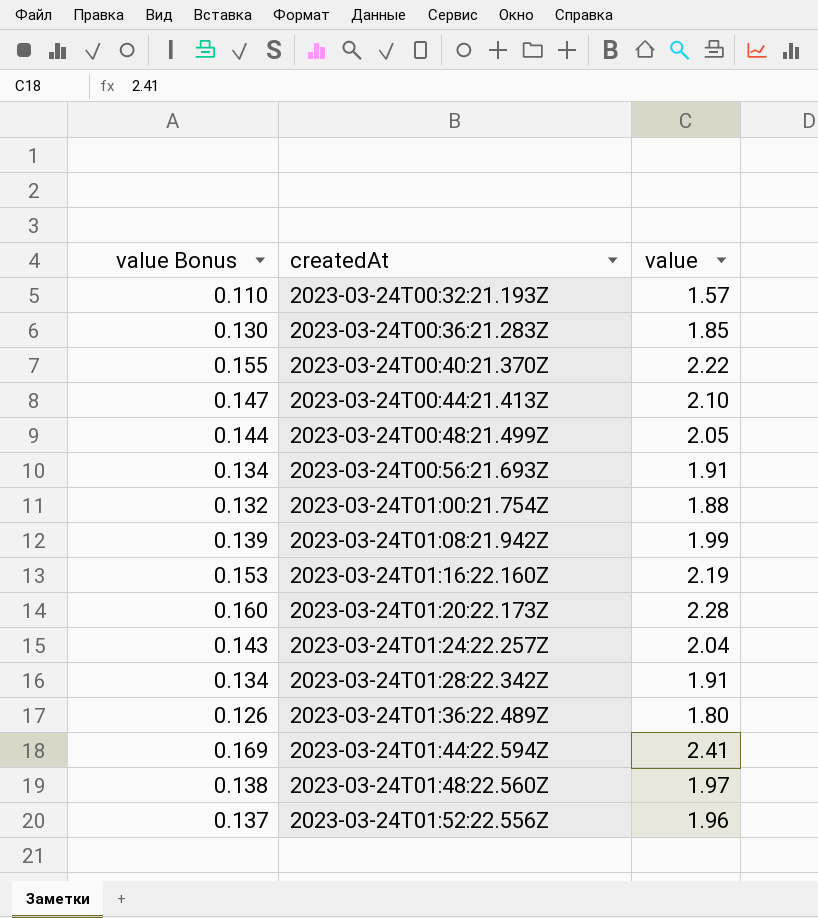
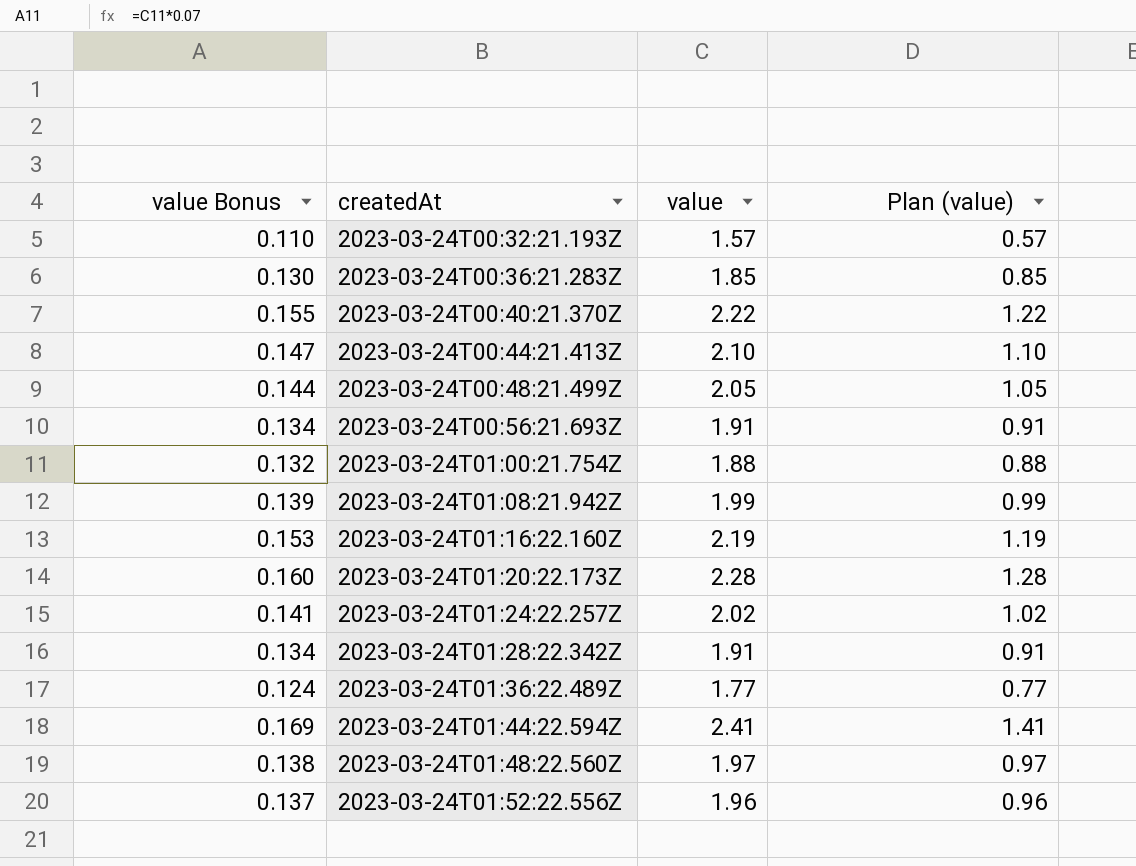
column Plan (value) | formula: none -> [value] - 1
2023-03-24T01:24:22.257Z | value Bonus: 0.143 -> 0.141
2023-03-24T01:24:22.257Z | value: 2.04 -> 2.02
2023-03-24T01:36:22.489Z | value Bonus: 0.126 -> 0.124
2023-03-24T01:36:22.489Z | value: 1.80 -> 1.77

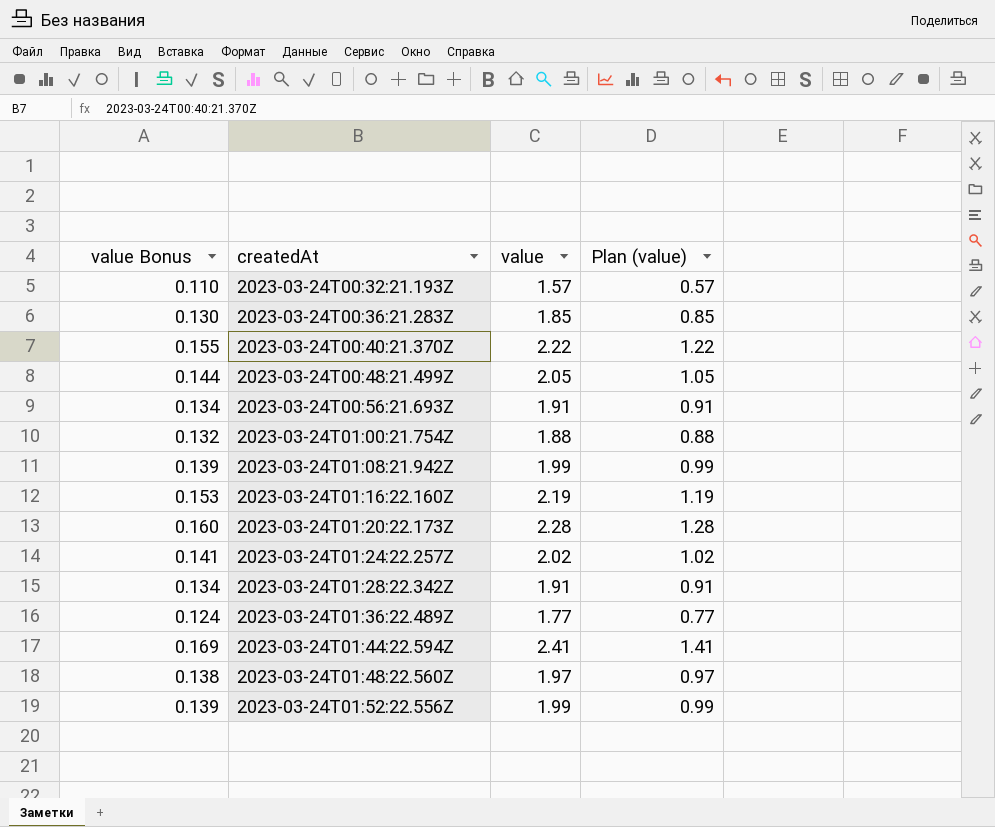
row 2023-03-24T00:44:21.413Z: 0.147 | 2.10 | 1.10 -> none
2023-03-24T01:52:22.556Z | value Bonus: 0.137 -> 0.139
2023-03-24T01:52:22.556Z | value: 1.96 -> 1.99
2023-03-24T01:52:22.556Z | Plan (value): 0.96 -> 0.99

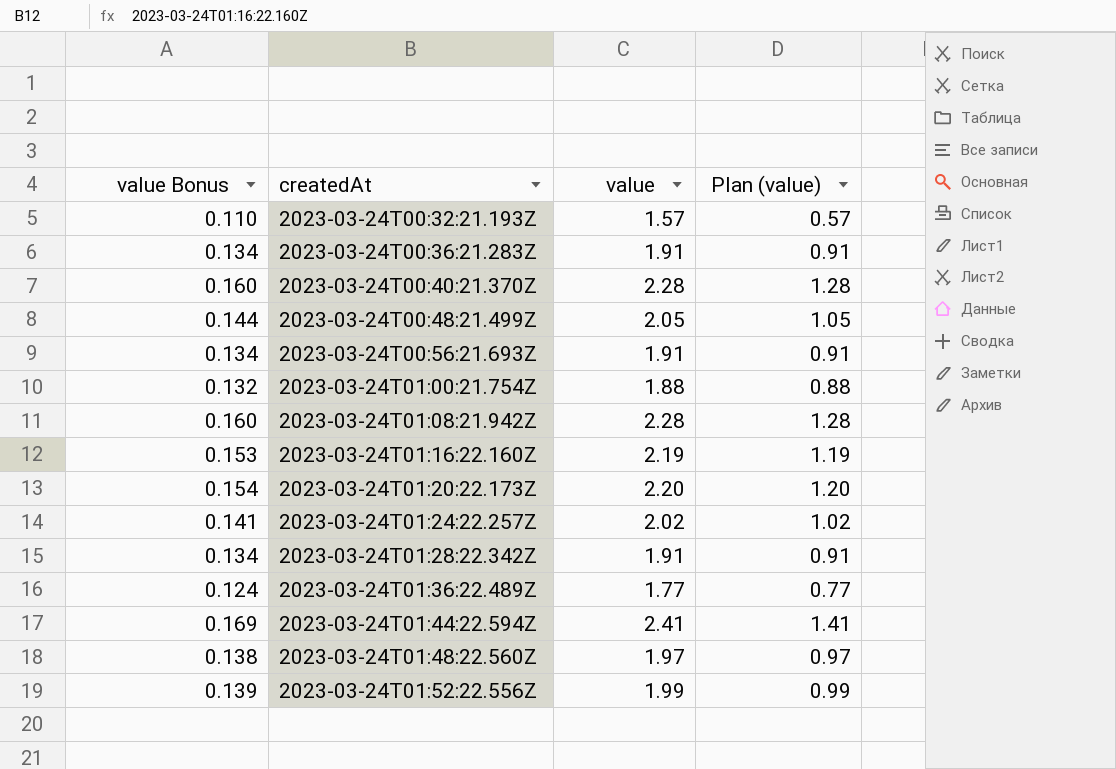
2023-03-24T00:36:21.283Z | value Bonus: 0.130 -> 0.134
2023-03-24T00:36:21.283Z | value: 1.85 -> 1.91
2023-03-24T00:36:21.283Z | Plan (value): 0.85 -> 0.91
2023-03-24T00:40:21.370Z | value Bonus: 0.155 -> 0.160
2023-03-24T00:40:21.370Z | value: 2.22 -> 2.28
2023-03-24T00:40:21.370Z | Plan (value): 1.22 -> 1.28
2023-03-24T01:08:21.942Z | value Bonus: 0.139 -> 0.160
2023-03-24T01:08:21.942Z | value: 1.99 -> 2.28
2023-03-24T01:08:21.942Z | Plan (value): 0.99 -> 1.28
2023-03-24T01:20:22.173Z | value Bonus: 0.160 -> 0.154
2023-03-24T01:20:22.173Z | value: 2.28 -> 2.20
2023-03-24T01:20:22.173Z | Plan (value): 1.28 -> 1.20

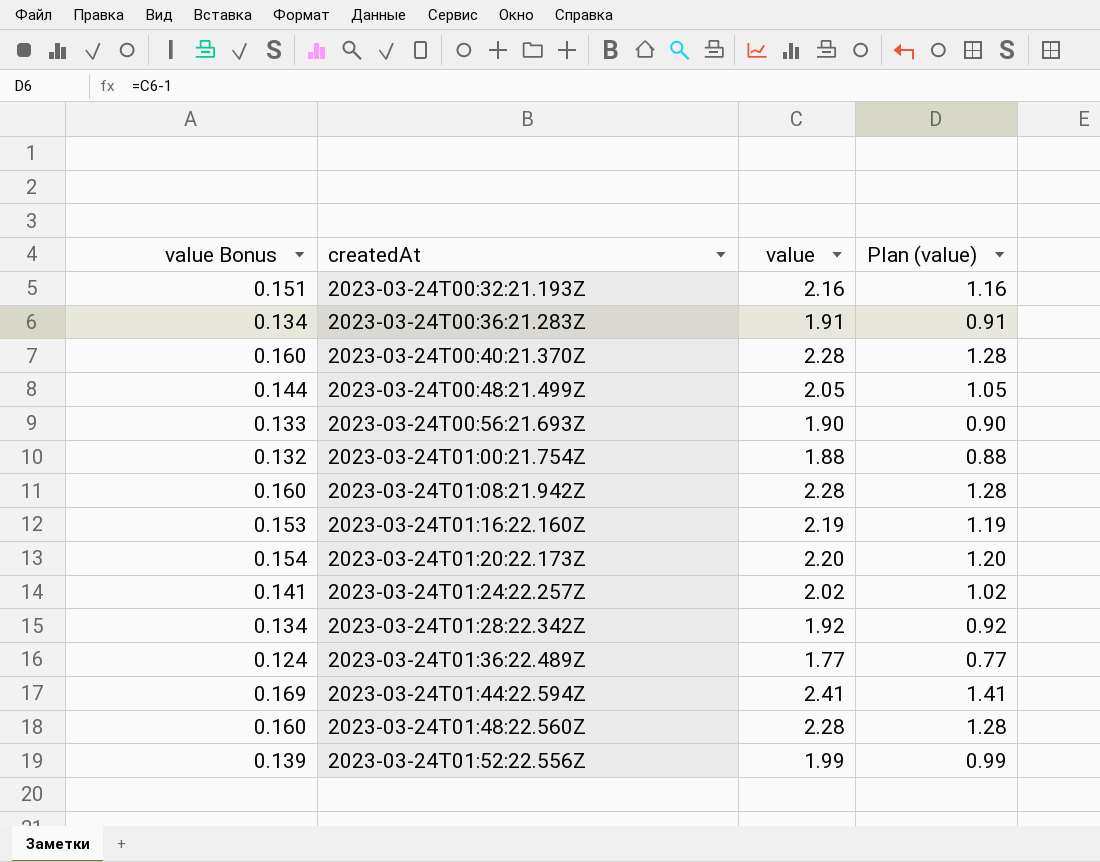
2023-03-24T00:32:21.193Z | value Bonus: 0.110 -> 0.151
2023-03-24T00:32:21.193Z | value: 1.57 -> 2.16
2023-03-24T00:32:21.193Z | Plan (value): 0.57 -> 1.16
2023-03-24T00:56:21.693Z | value Bonus: 0.134 -> 0.133
2023-03-24T00:56:21.693Z | value: 1.91 -> 1.90
2023-03-24T00:56:21.693Z | Plan (value): 0.91 -> 0.90
2023-03-24T01:28:22.342Z | value: 1.91 -> 1.92
2023-03-24T01:28:22.342Z | Plan (value): 0.91 -> 0.92
2023-03-24T01:48:22.560Z | value Bonus: 0.138 -> 0.160
2023-03-24T01:48:22.560Z | value: 1.97 -> 2.28
2023-03-24T01:48:22.560Z | Plan (value): 0.97 -> 1.28

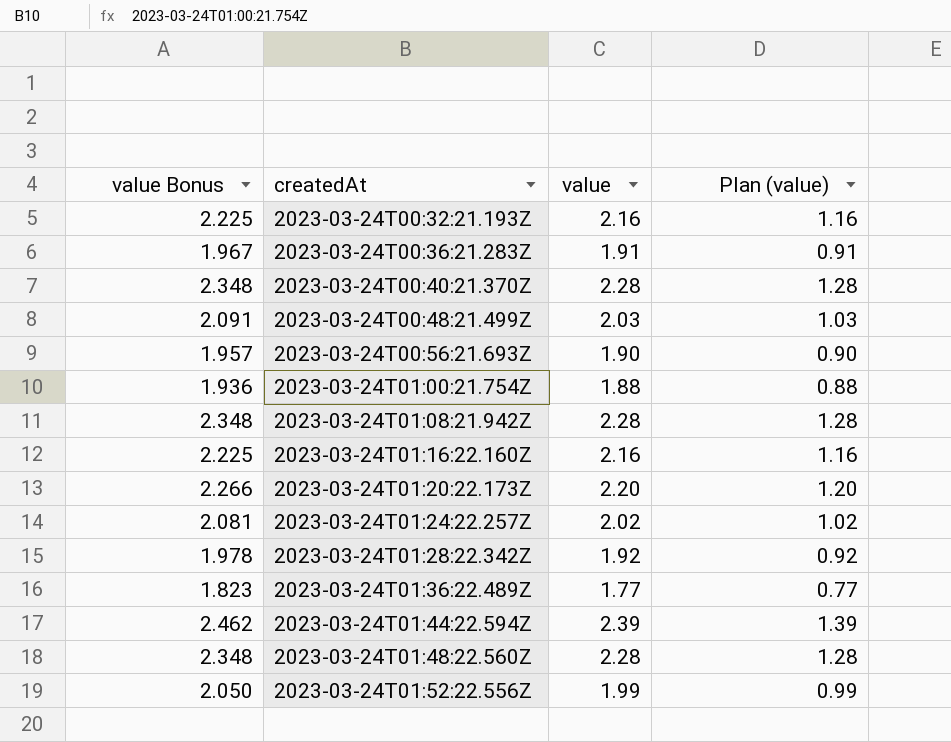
column value Bonus | formula: [value] * 0.07 -> [value] * 1.03
2023-03-24T00:48:21.499Z | value: 2.05 -> 2.03
2023-03-24T00:48:21.499Z | Plan (value): 1.05 -> 1.03
2023-03-24T01:16:22.160Z | value: 2.19 -> 2.16
2023-03-24T01:16:22.160Z | Plan (value): 1.19 -> 1.16
2023-03-24T01:44:22.594Z | value: 2.41 -> 2.39
2023-03-24T01:44:22.594Z | Plan (value): 1.41 -> 1.39

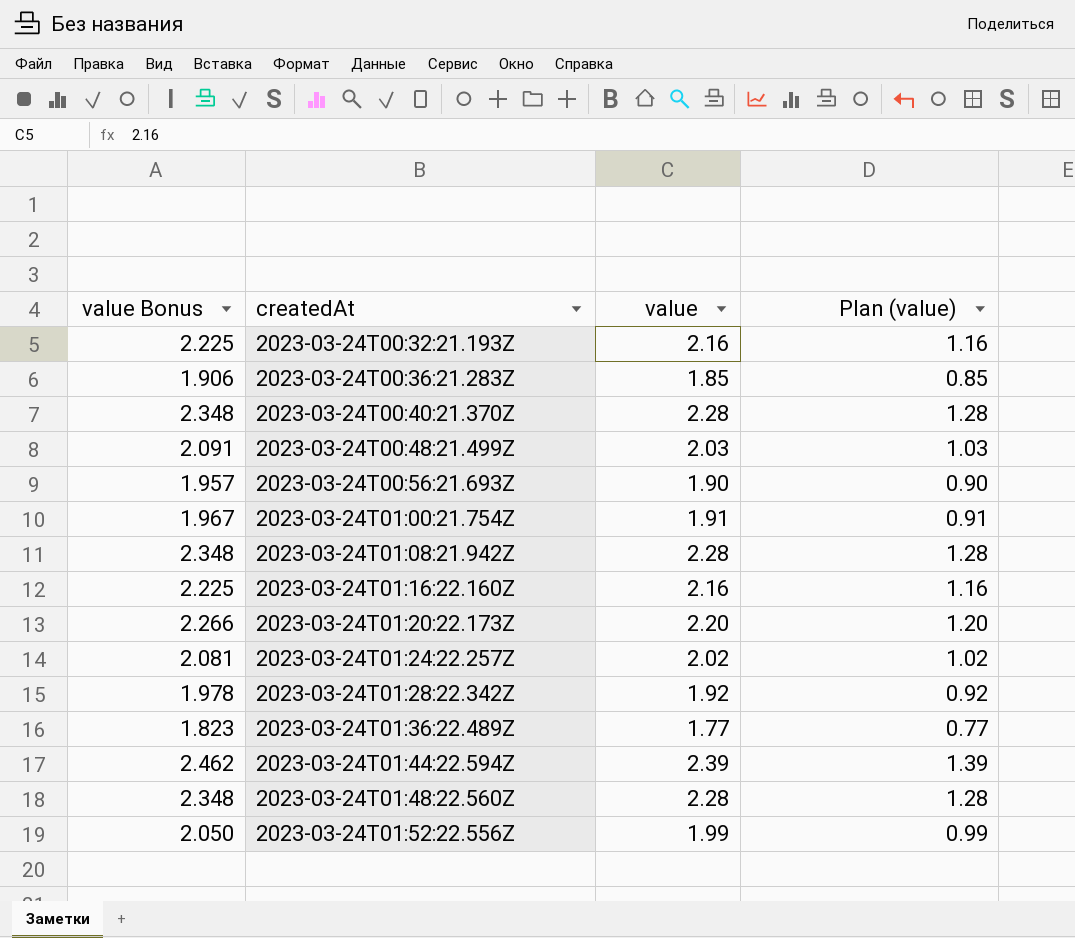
2023-03-24T00:36:21.283Z | value Bonus: 1.967 -> 1.906
2023-03-24T00:36:21.283Z | value: 1.91 -> 1.85
2023-03-24T00:36:21.283Z | Plan (value): 0.91 -> 0.85
2023-03-24T01:00:21.754Z | value Bonus: 1.936 -> 1.967
2023-03-24T01:00:21.754Z | value: 1.88 -> 1.91
2023-03-24T01:00:21.754Z | Plan (value): 0.88 -> 0.91

